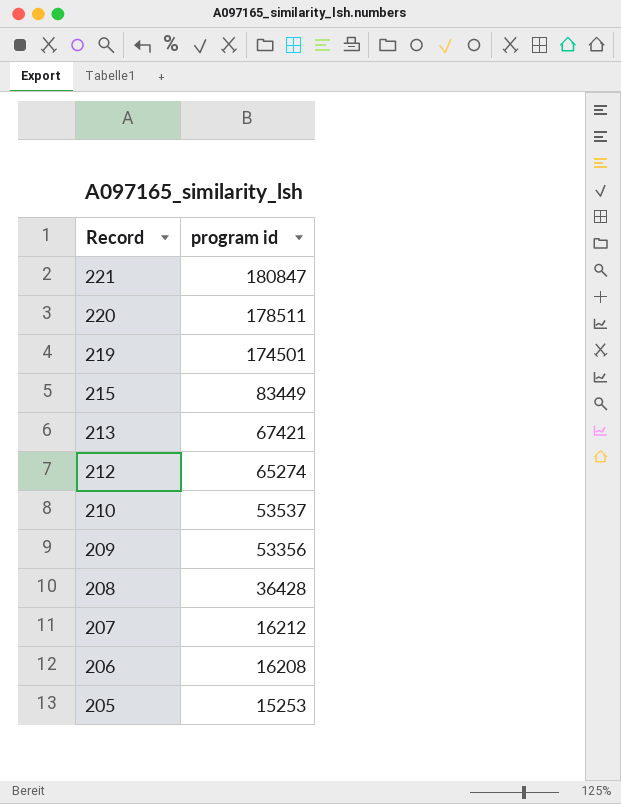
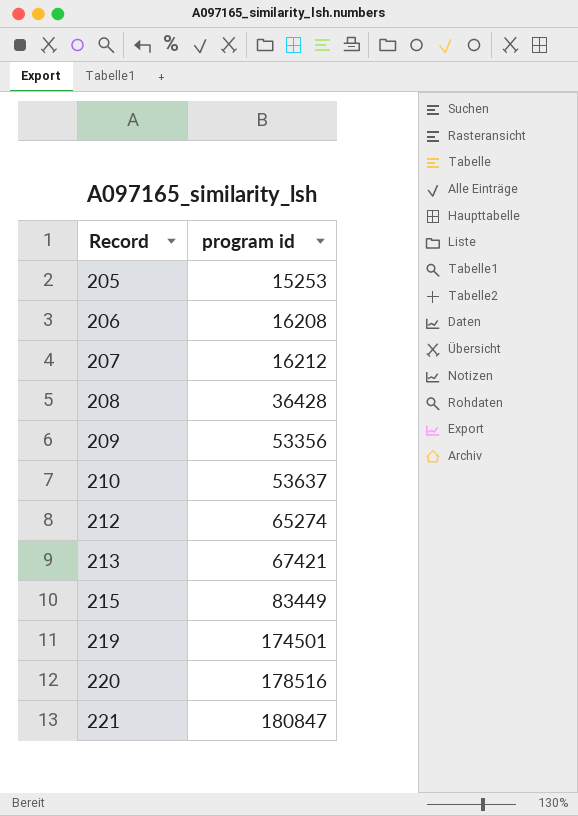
row order: Record descending -> Record ascending
210 | program id: 53537 -> 53637
220 | program id: 178511 -> 178516

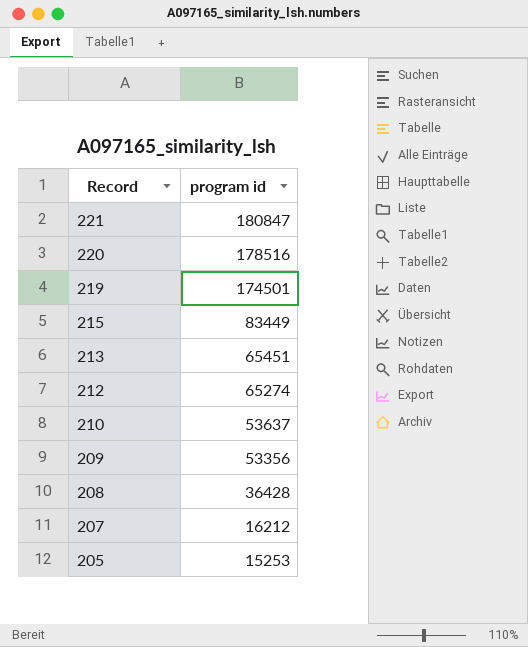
row order: Record ascending -> Record descending
row 206: 16208 -> none
213 | program id: 67421 -> 65451

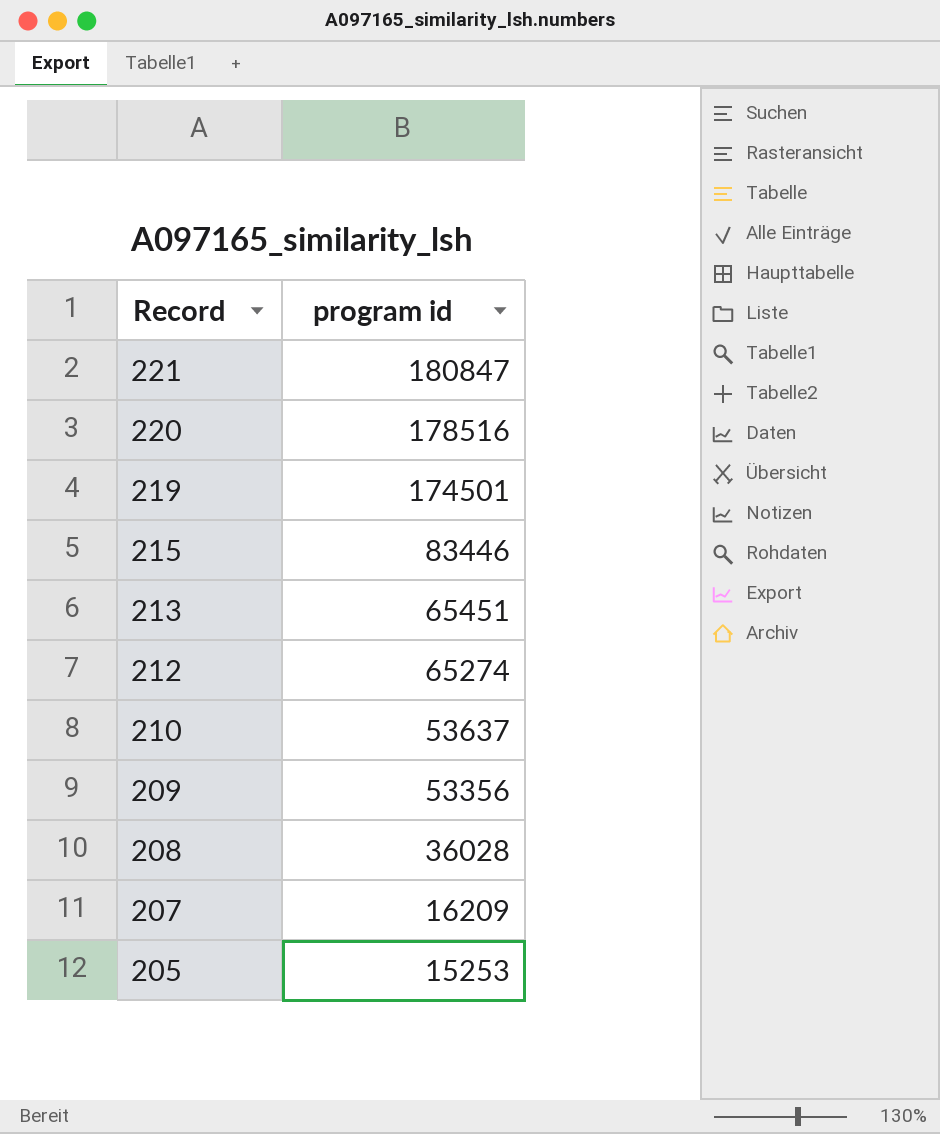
215 | program id: 83449 -> 83446
208 | program id: 36428 -> 36028
207 | program id: 16212 -> 16209

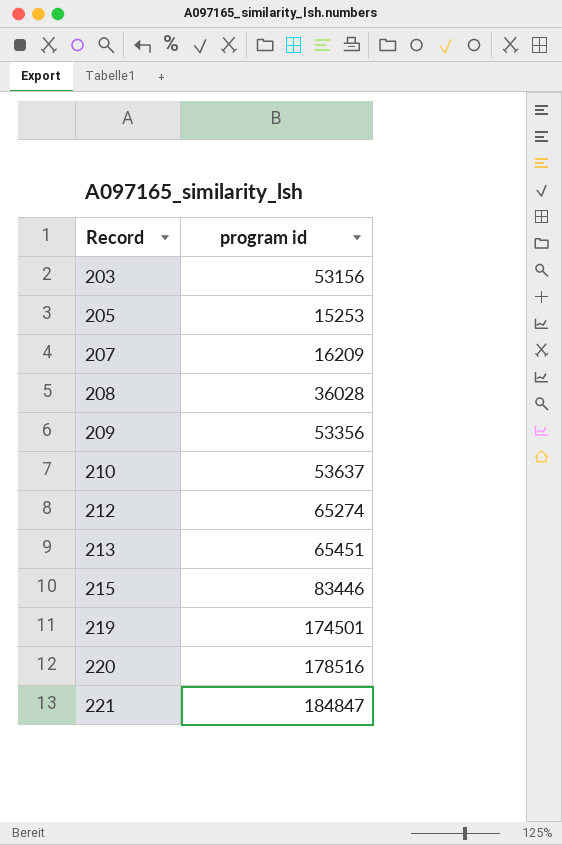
row order: Record descending -> Record ascending
row 203: none -> 53156
221 | program id: 180847 -> 184847

